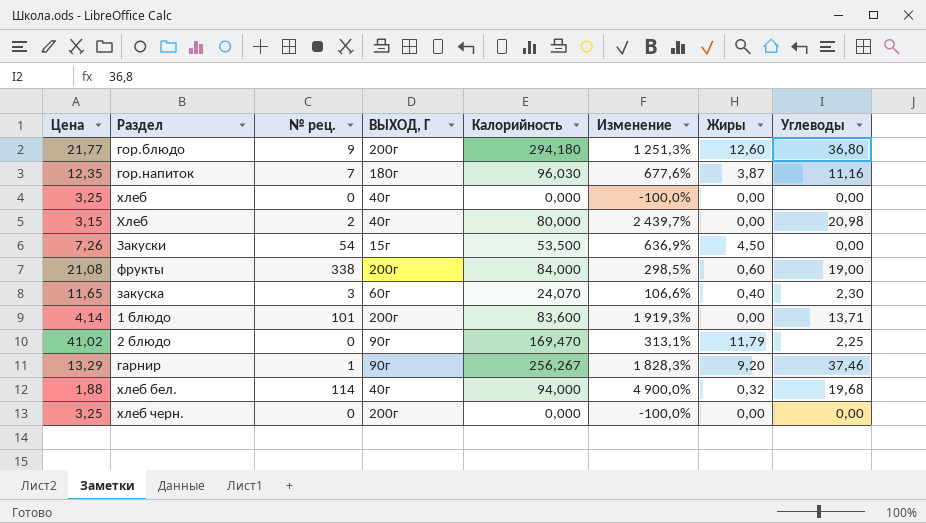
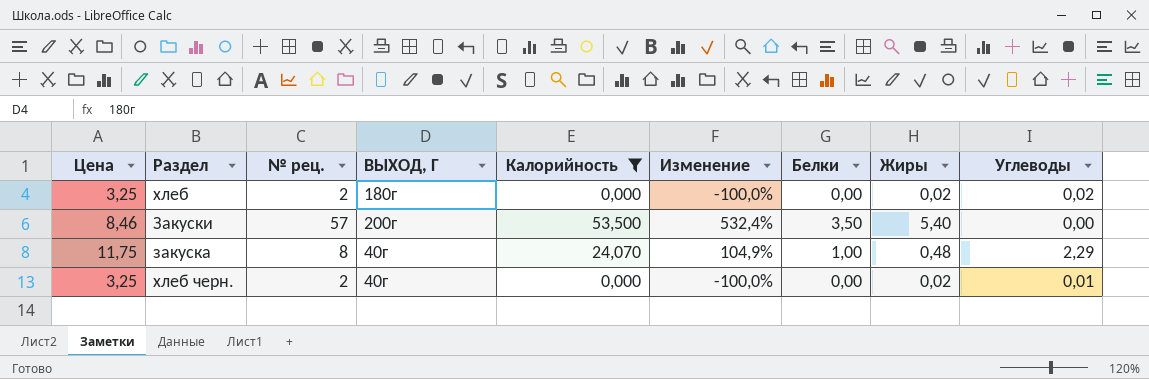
filter: none -> Калорийность <= 53,500
column Белки | position: none -> 7
хлеб | № рец.: 0 -> 2
хлеб | ВЫХОД, Г: 40г -> 180г
хлеб | Жиры: 0,00 -> 0,02
хлеб | Углеводы: 0,00 -> 0,02
Закуски | Цена: 7,26 -> 8,46
Закуски | № рец.: 54 -> 57
Закуски | ВЫХОД, Г: 15г -> 200г
Закуски | Изменение: 636,9% -> 532,4%
Закуски | Жиры: 4,50 -> 5,40
закуска | Цена: 11,65 -> 11,75
закуска | № рец.: 3 -> 8
закуска | ВЫХОД, Г: 60г -> 40г
закуска | Изменение: 106,6% -> 104,9%
закуска | Жиры: 0,40 -> 0,48
закуска | Углеводы: 2,30 -> 2,29
хлеб черн. | № рец.: 0 -> 2
хлеб черн. | ВЫХОД, Г: 200г -> 40г
хлеб черн. | Жиры: 0,00 -> 0,02
хлеб черн. | Углеводы: 0,00 -> 0,01

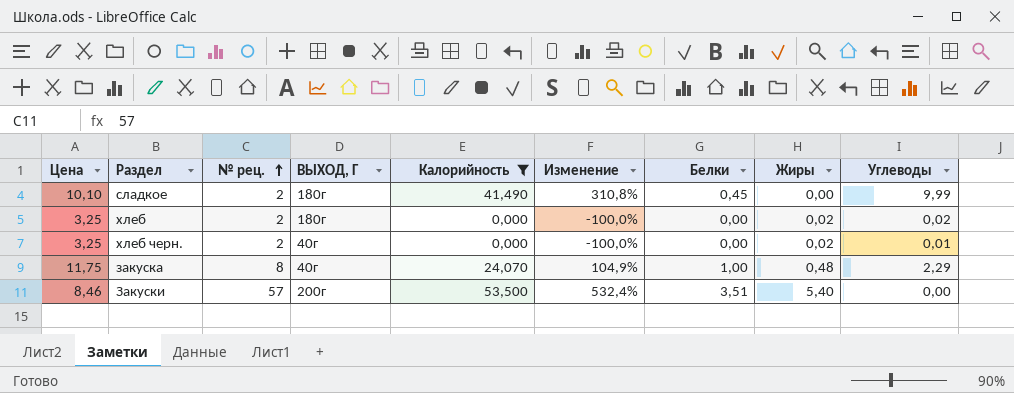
row order: none -> № рец. ascending
row сладкое: none -> 10,10 | 2 | 180г | 41,490 | 310,8% | 0,45 | 0,00 | 9,99
Закуски | Белки: 3,50 -> 3,51

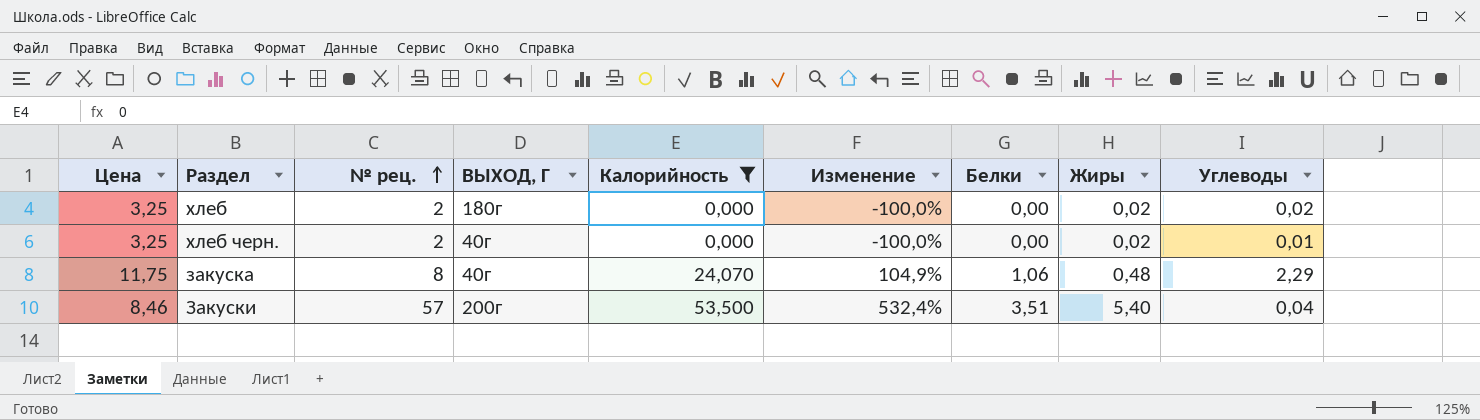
row сладкое: 10,10 | 2 | 180г | 41,490 | 310,8% | 0,45 | 0,00 | 9,99 -> none
закуска | Белки: 1,00 -> 1,06
Закуски | Углеводы: 0,00 -> 0,04

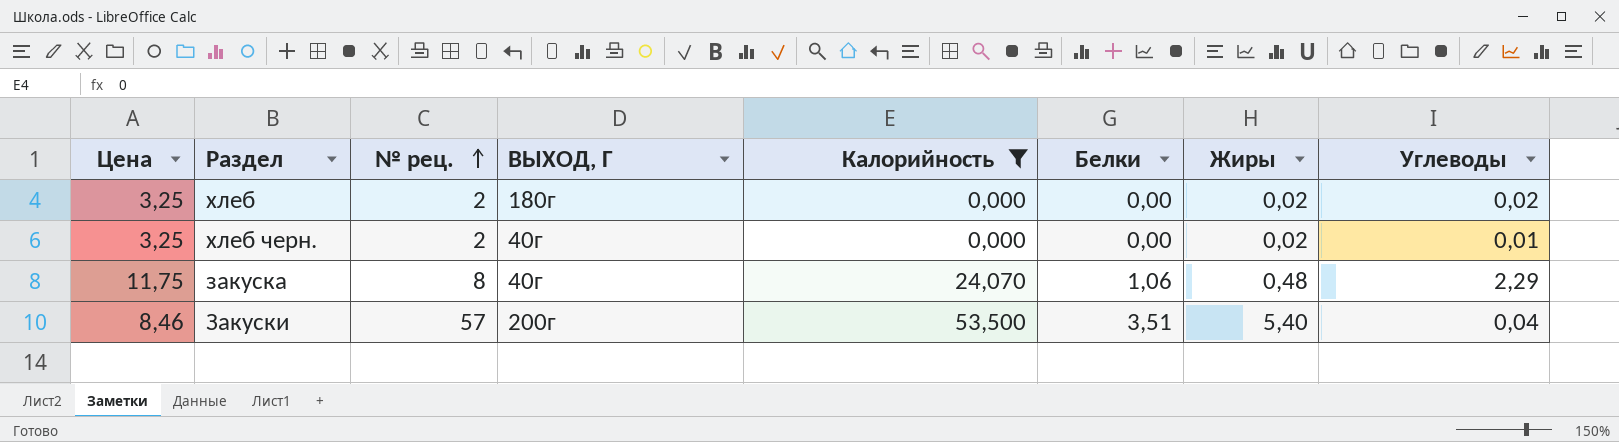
column Изменение | formula: ([Калорийность] - [Цена]) / [Цена] -> none

